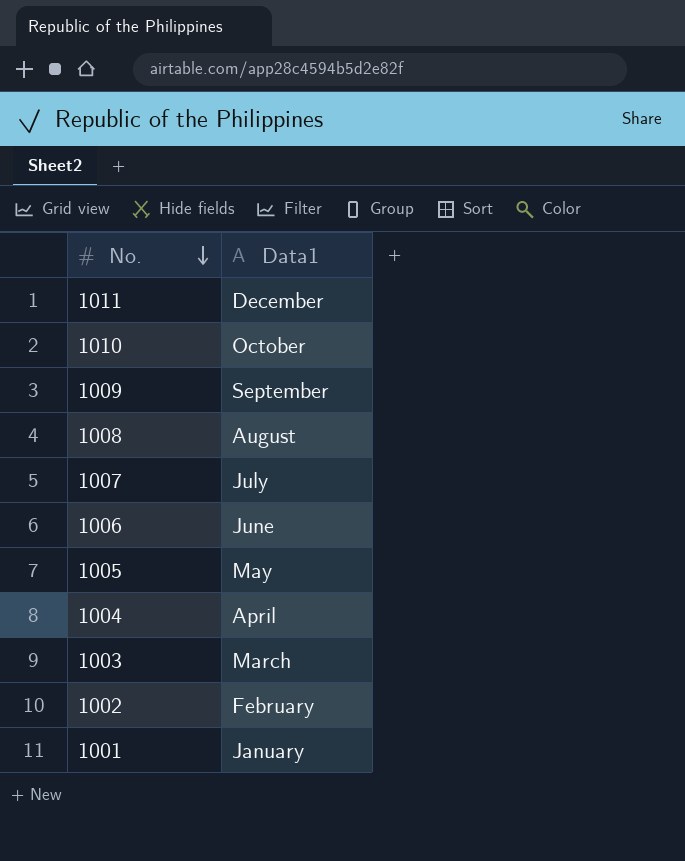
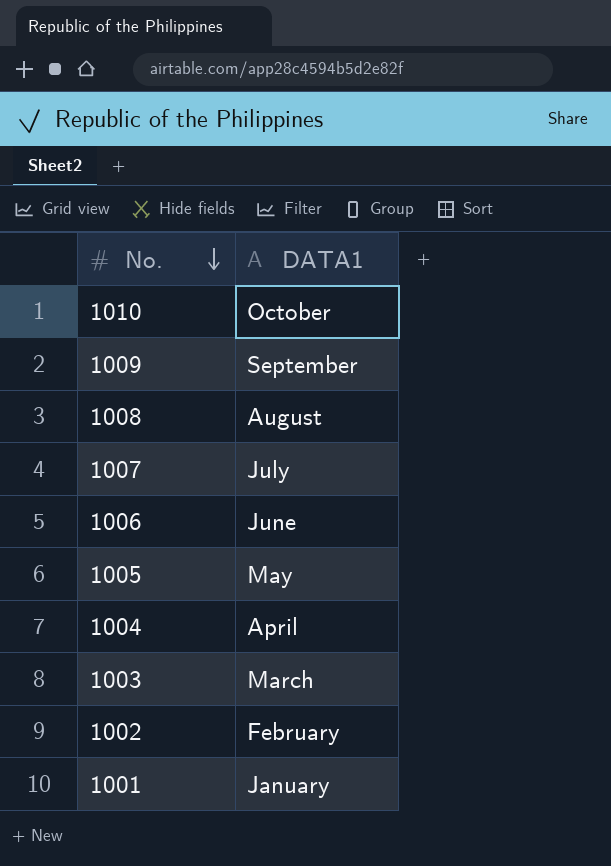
column name: Data1 -> DATA1
row 1011: December -> none

